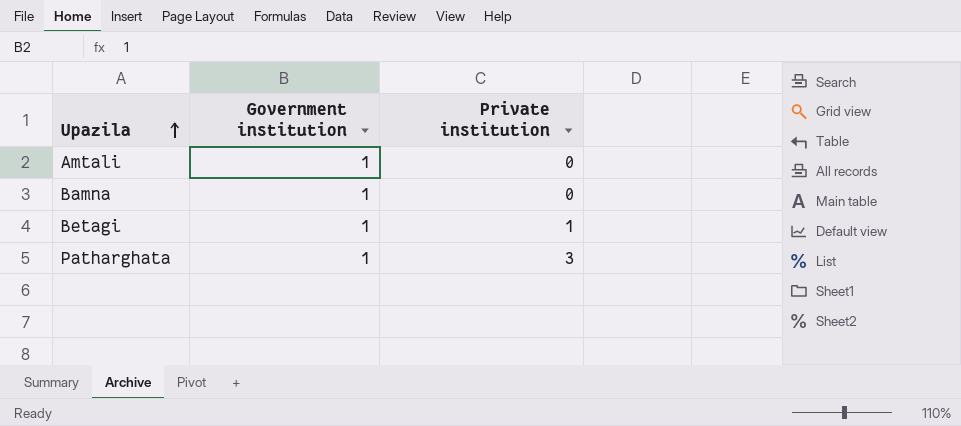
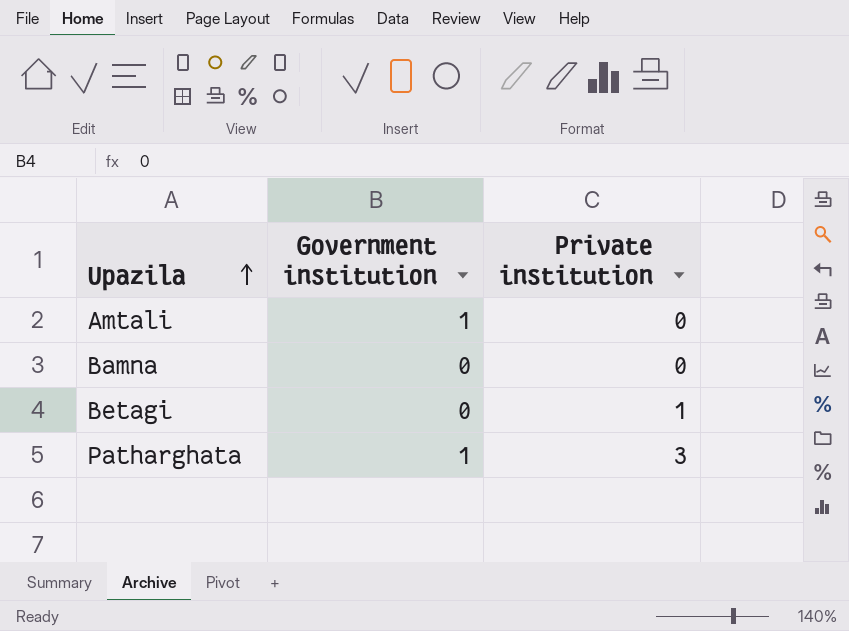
Bamna | Government institution: 1 -> 0
Betagi | Government institution: 1 -> 0

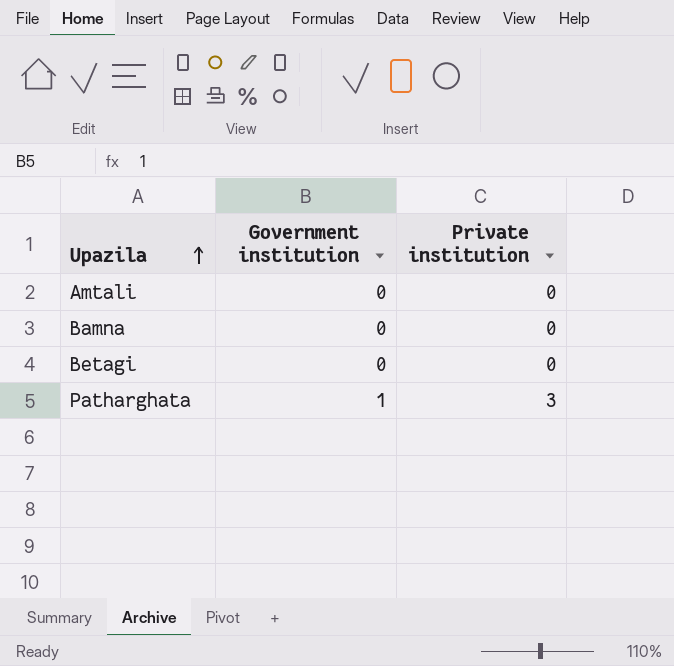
Amtali | Government institution: 1 -> 0
Betagi | Private institution: 1 -> 0

